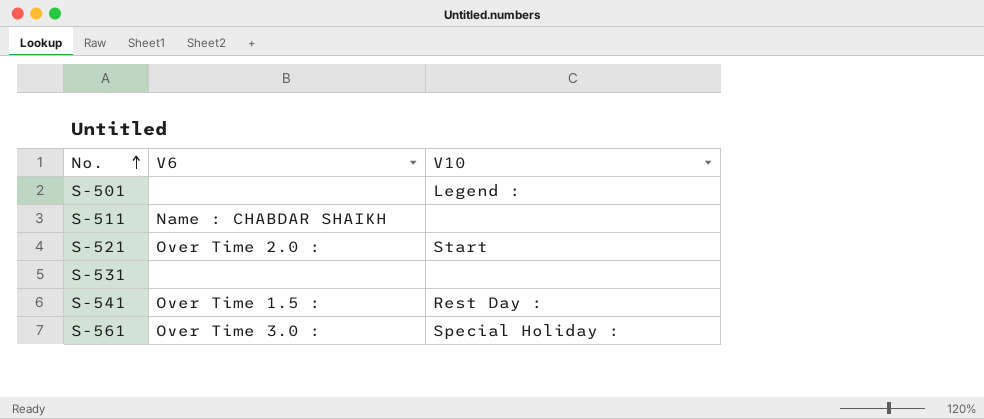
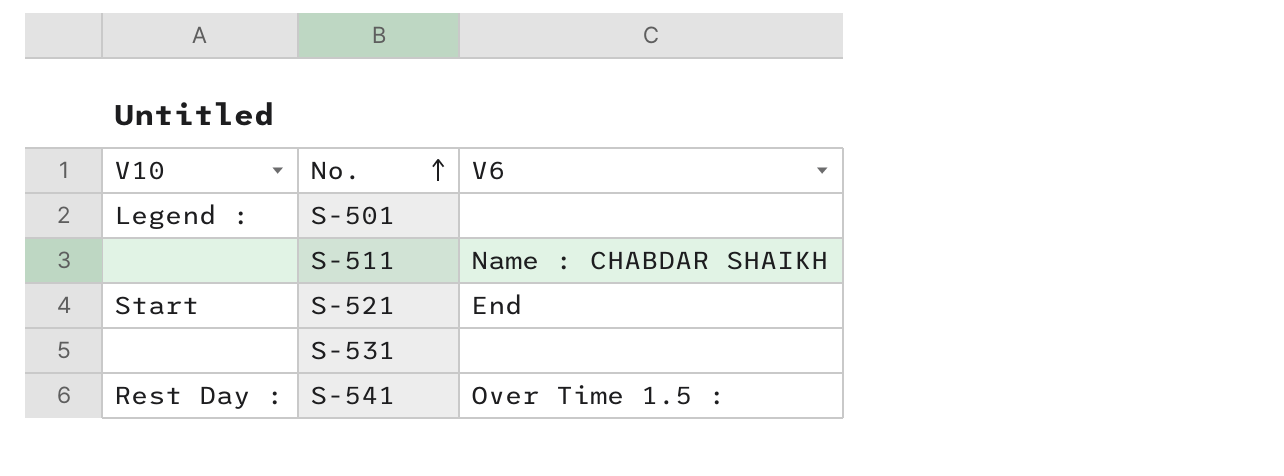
column V10 | position: 3 -> 1
row S-561: Over Time 3.0 : | Special Holiday : -> none
S-521 | V6: Over Time 2.0 : -> End

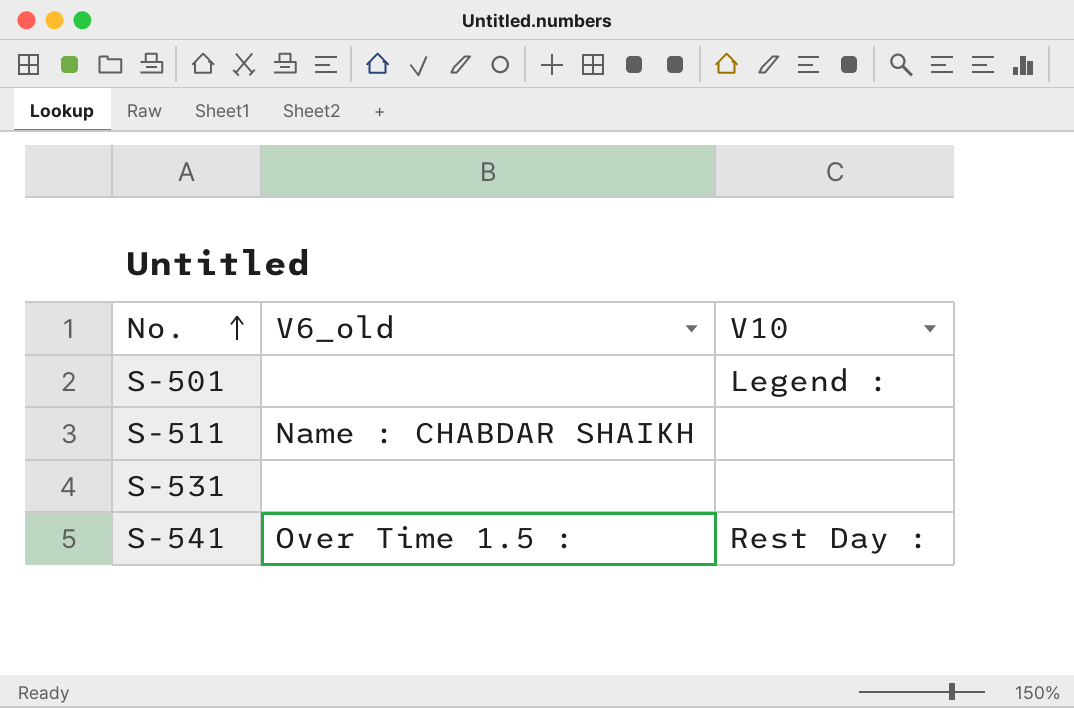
column name: V6 -> V6_old
column V10 | position: 1 -> 3
row S-521: Start | End -> none

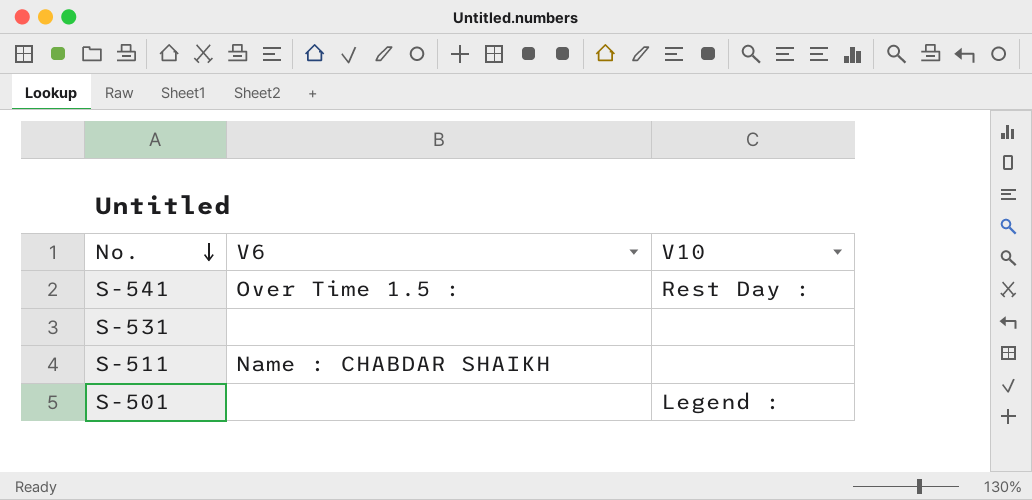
row order: No. ascending -> No. descending
column name: V6_old -> V6

